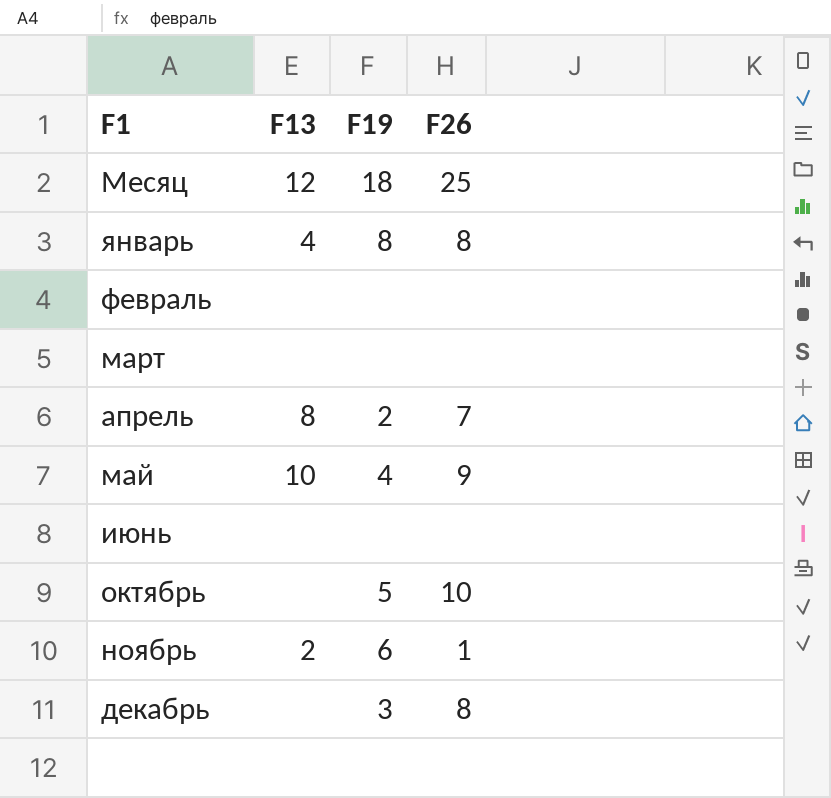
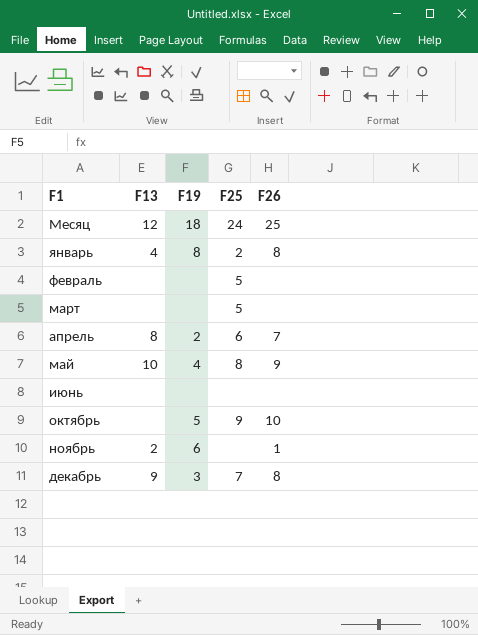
column F25 | position: none -> 4
декабрь | F13: none -> 9

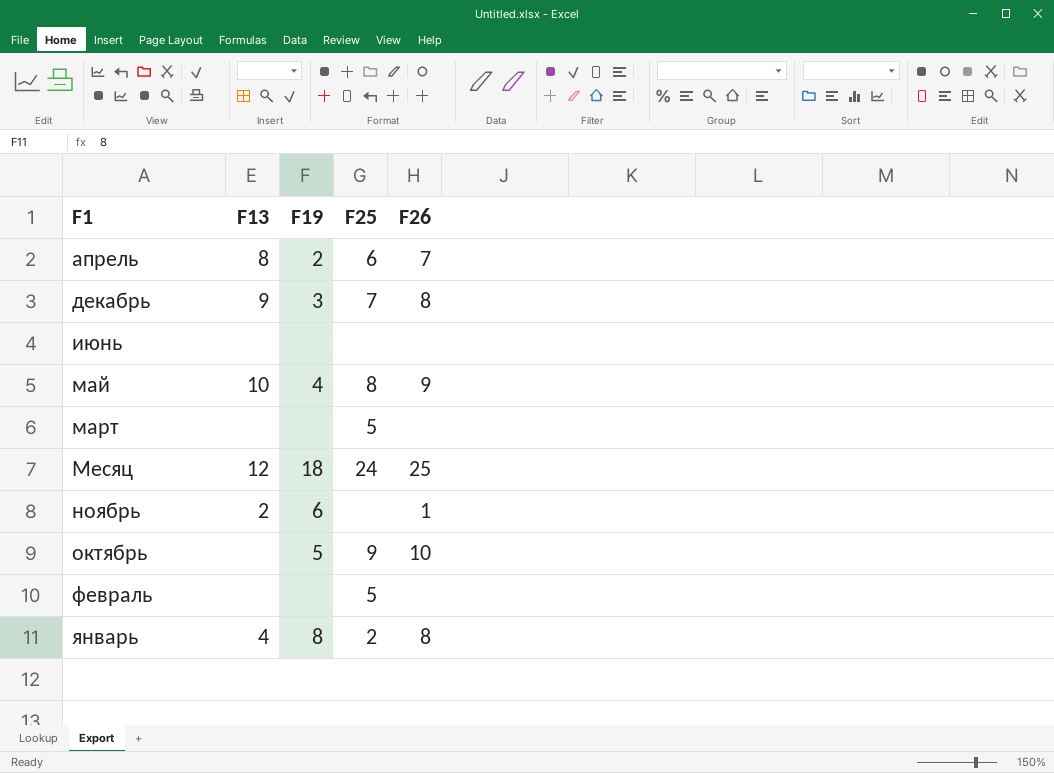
row order: none -> F1 ascending

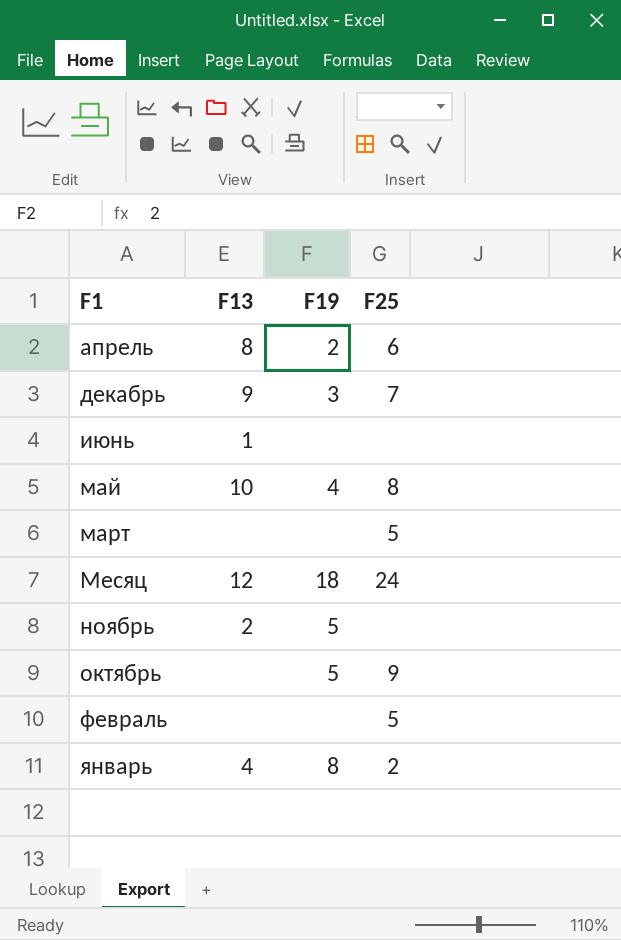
column F26 | position: 5 -> none
июнь | F13: none -> 1
ноябрь | F19: 6 -> 5

